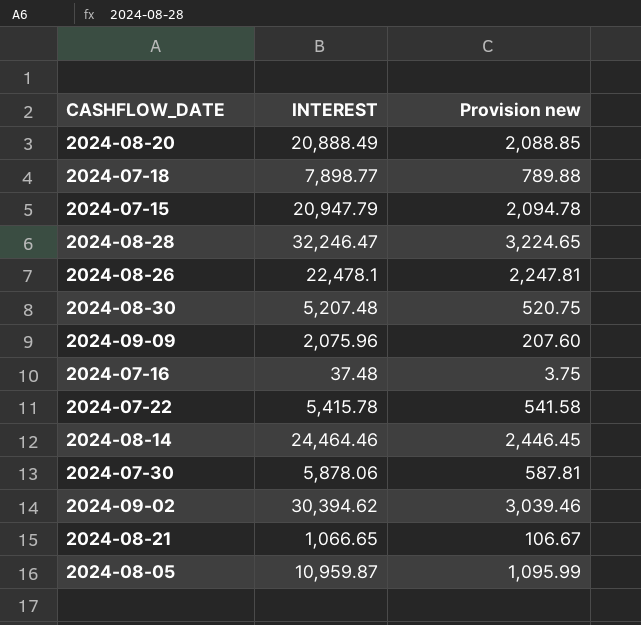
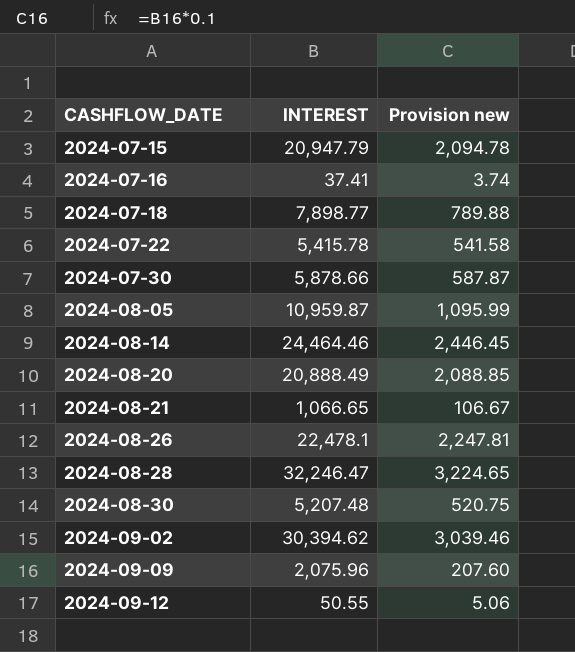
row order: none -> CASHFLOW_DATE ascending
2024-07-16 | INTEREST: 37.48 -> 37.41
2024-07-16 | Provision new: 3.75 -> 3.74
2024-07-30 | INTEREST: 5,878.06 -> 5,878.66
2024-07-30 | Provision new: 587.81 -> 587.87
row 2024-09-12: none -> 50.55 | 5.06

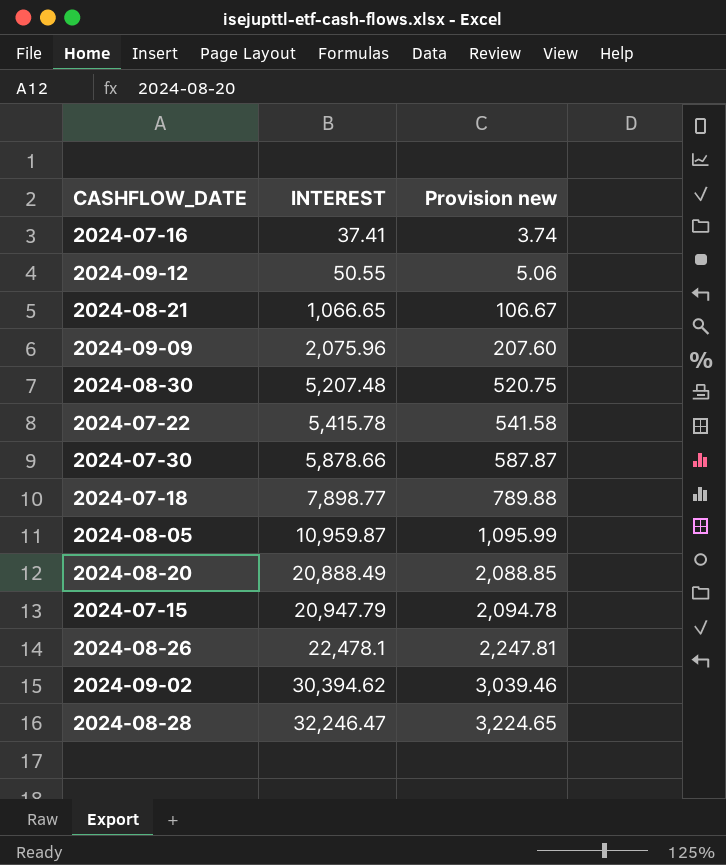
row order: CASHFLOW_DATE ascending -> INTEREST ascending
row 2024-08-14: 24,464.46 | 2,446.45 -> none

